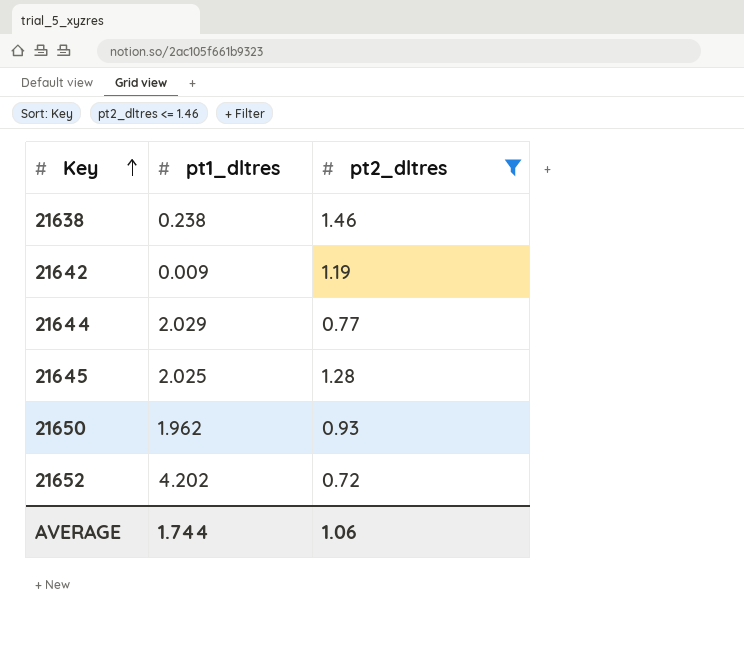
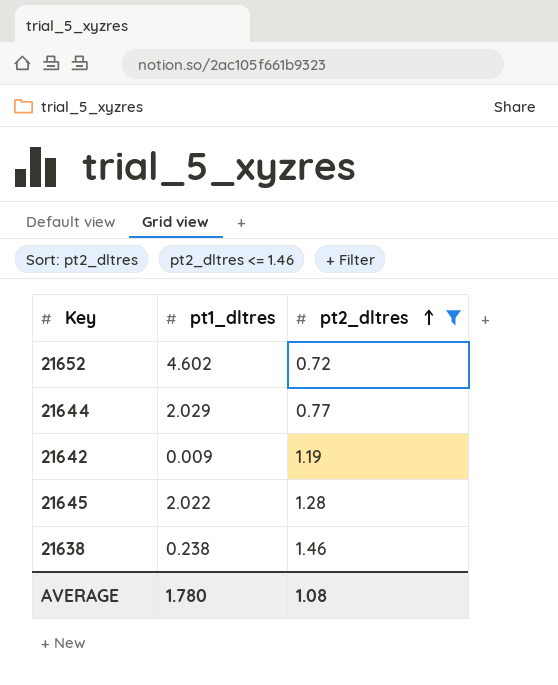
row order: Key ascending -> pt2_dltres ascending
row 21650: 1.962 | 0.93 -> none
21652 | pt1_dltres: 4.202 -> 4.602
21645 | pt1_dltres: 2.025 -> 2.022
AVERAGE | pt1_dltres: 1.744 -> 1.780
AVERAGE | pt2_dltres: 1.06 -> 1.08

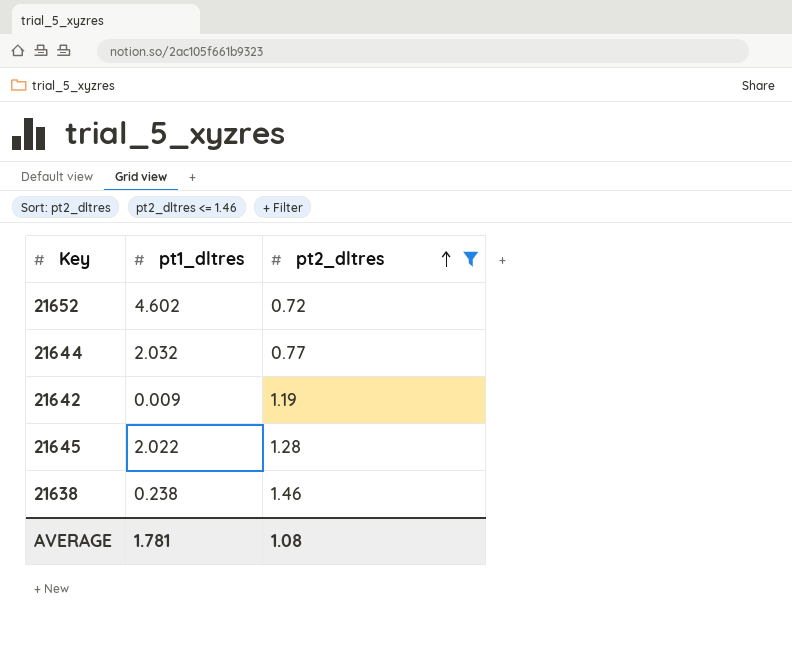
21644 | pt1_dltres: 2.029 -> 2.032
AVERAGE | pt1_dltres: 1.780 -> 1.781

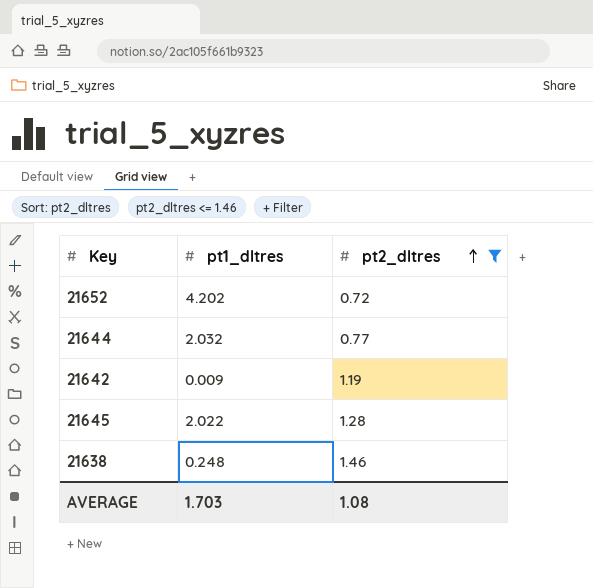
21652 | pt1_dltres: 4.602 -> 4.202
21638 | pt1_dltres: 0.238 -> 0.248
AVERAGE | pt1_dltres: 1.781 -> 1.703

